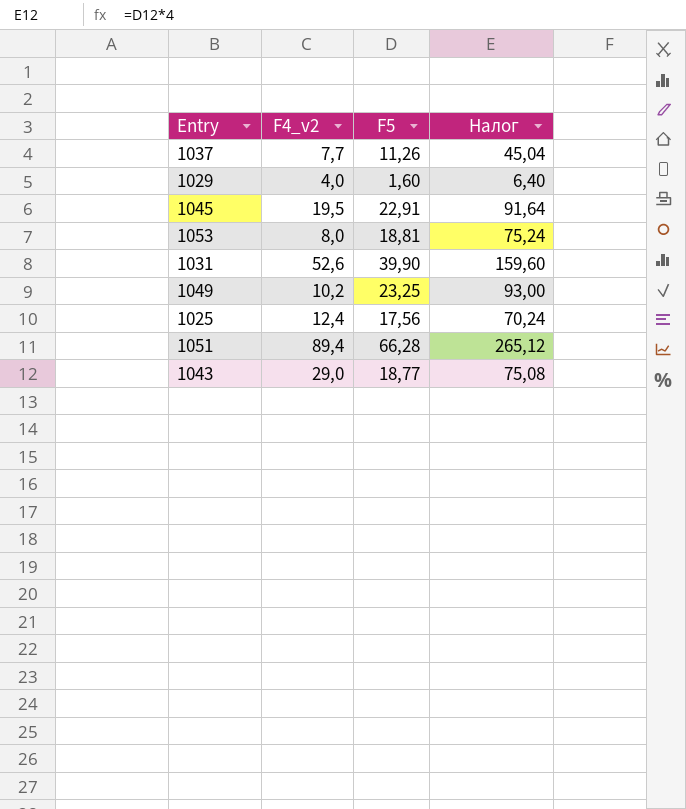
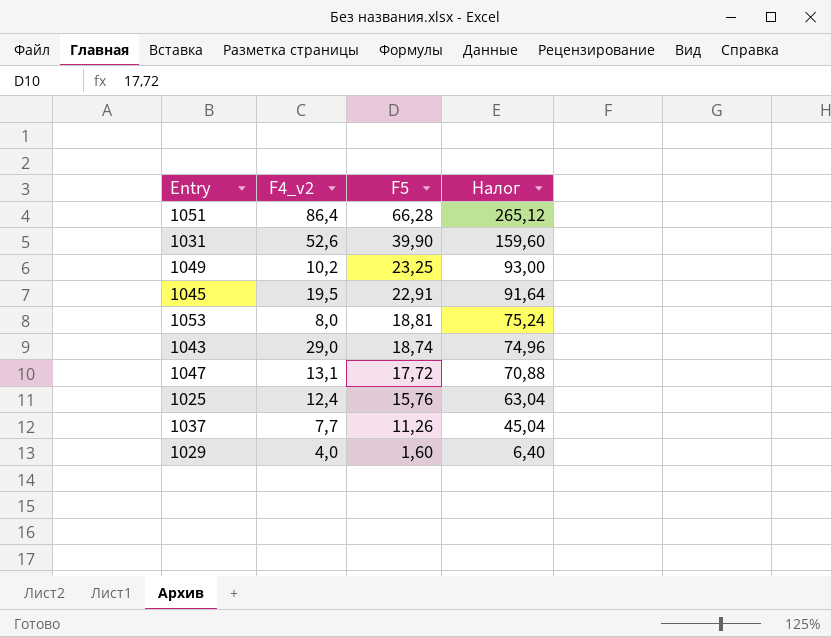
row order: none -> F5 descending
1051 | F4_v2: 89,4 -> 86,4
1043 | F5: 18,77 -> 18,74
1043 | Налог: 75,08 -> 74,96
row 1047: none -> 13,1 | 17,72 | 70,88
1025 | F5: 17,56 -> 15,76
1025 | Налог: 70,24 -> 63,04

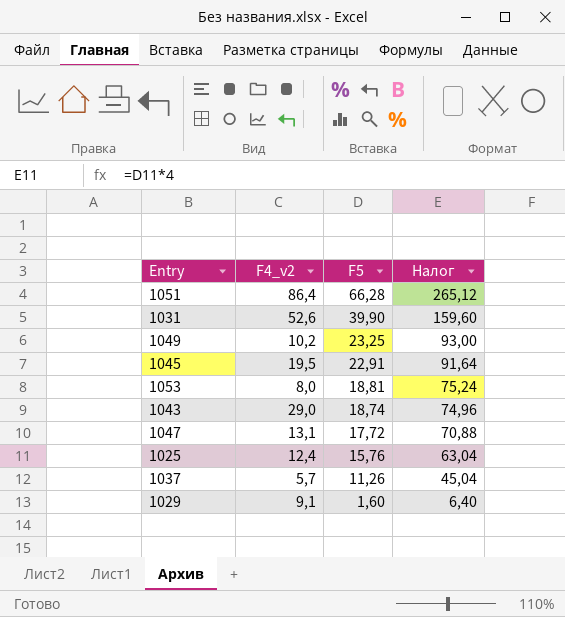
1037 | F4_v2: 7,7 -> 5,7
1029 | F4_v2: 4,0 -> 9,1

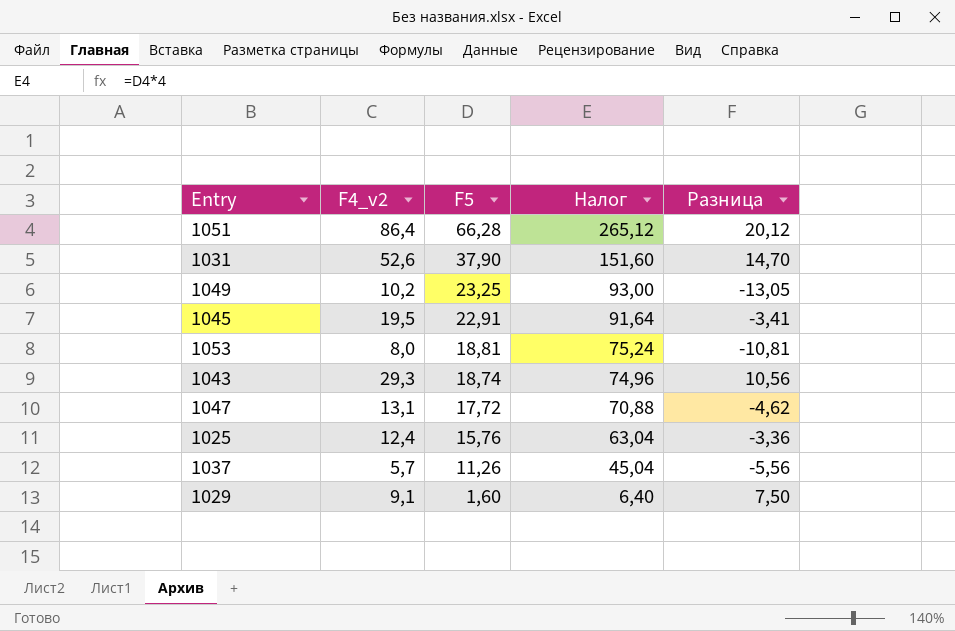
column Разница | formula: none -> [F4_v2] - [F5]
1031 | F5: 39,90 -> 37,90
1031 | Налог: 159,60 -> 151,60
1043 | F4_v2: 29,0 -> 29,3

